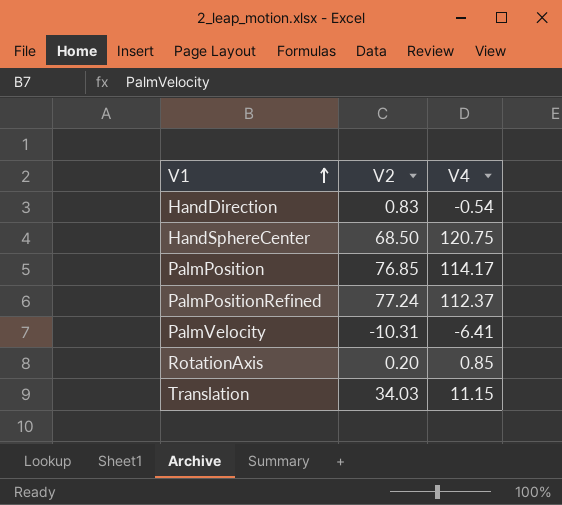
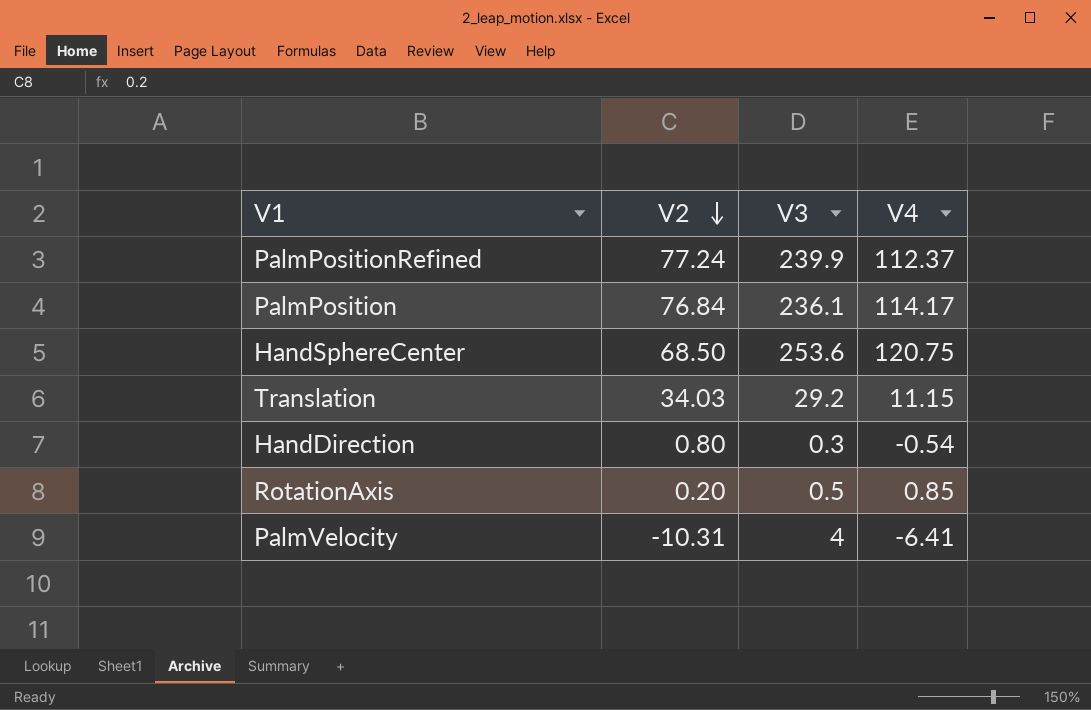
row order: V1 ascending -> V2 descending
column V3 | position: none -> 3
PalmPosition | V2: 76.85 -> 76.84
HandDirection | V2: 0.83 -> 0.80

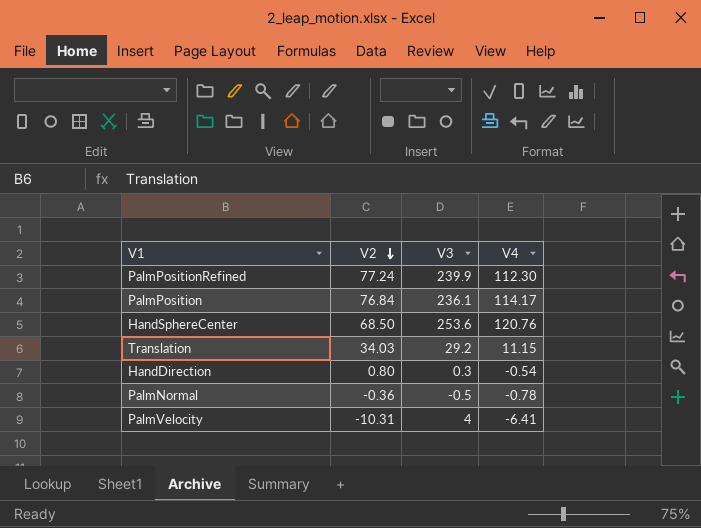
row RotationAxis: 0.20 | 0.5 | 0.85 -> none
PalmPositionRefined | V4: 112.37 -> 112.30
HandSphereCenter | V4: 120.75 -> 120.76
row PalmNormal: none -> -0.36 | -0.5 | -0.78

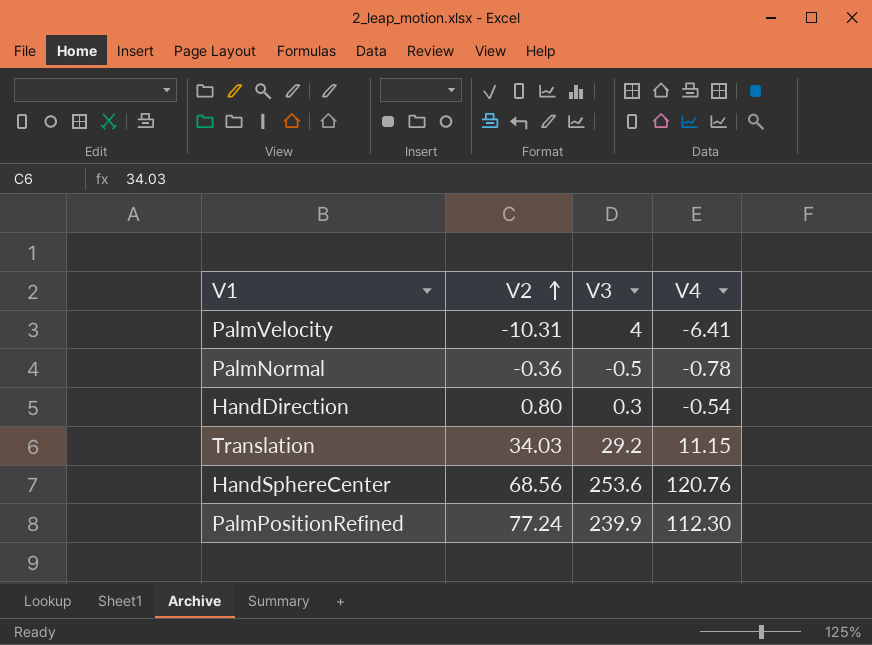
row order: V2 descending -> V2 ascending
row PalmPosition: 76.84 | 236.1 | 114.17 -> none
HandSphereCenter | V2: 68.50 -> 68.56

